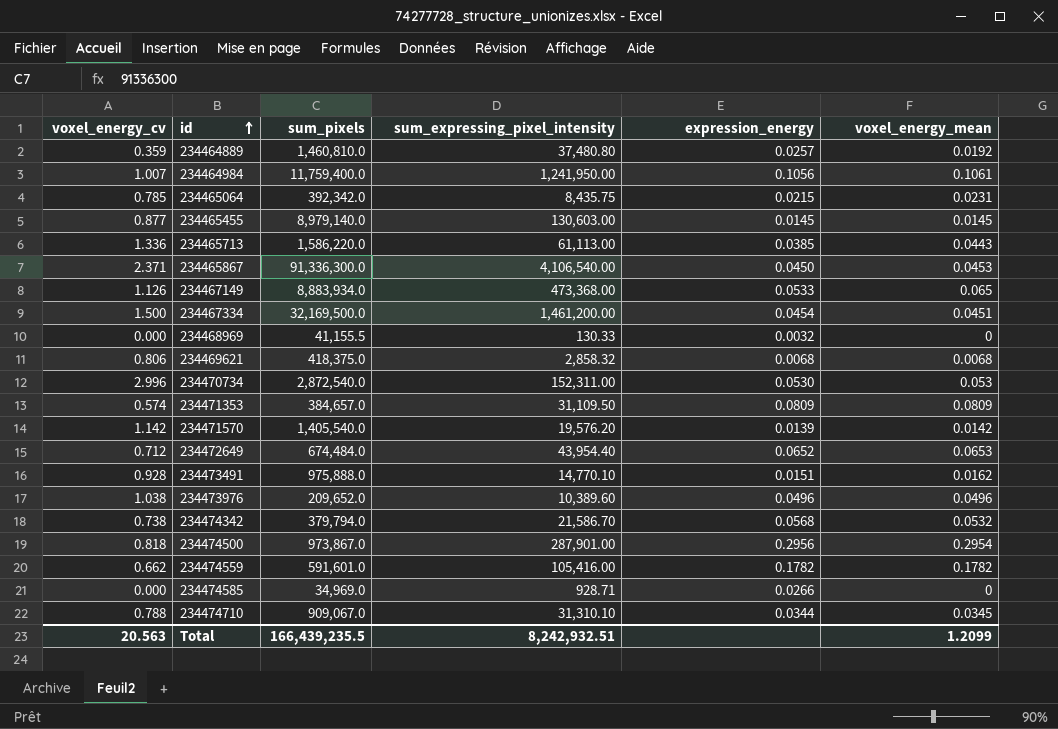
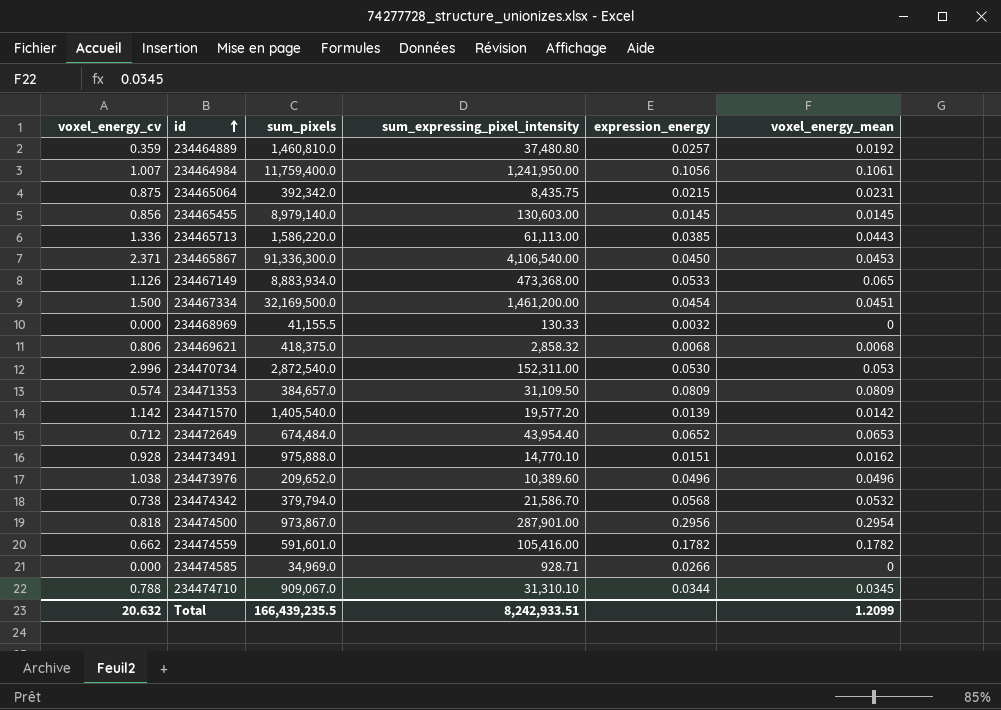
234465064 | voxel_energy_cv: 0.785 -> 0.875
234465455 | voxel_energy_cv: 0.877 -> 0.856
234471570 | sum_expressing_pixel_intensity: 19,576.20 -> 19,577.20
Total | voxel_energy_cv: 20.563 -> 20.632
Total | sum_expressing_pixel_intensity: 8,242,932.51 -> 8,242,933.51

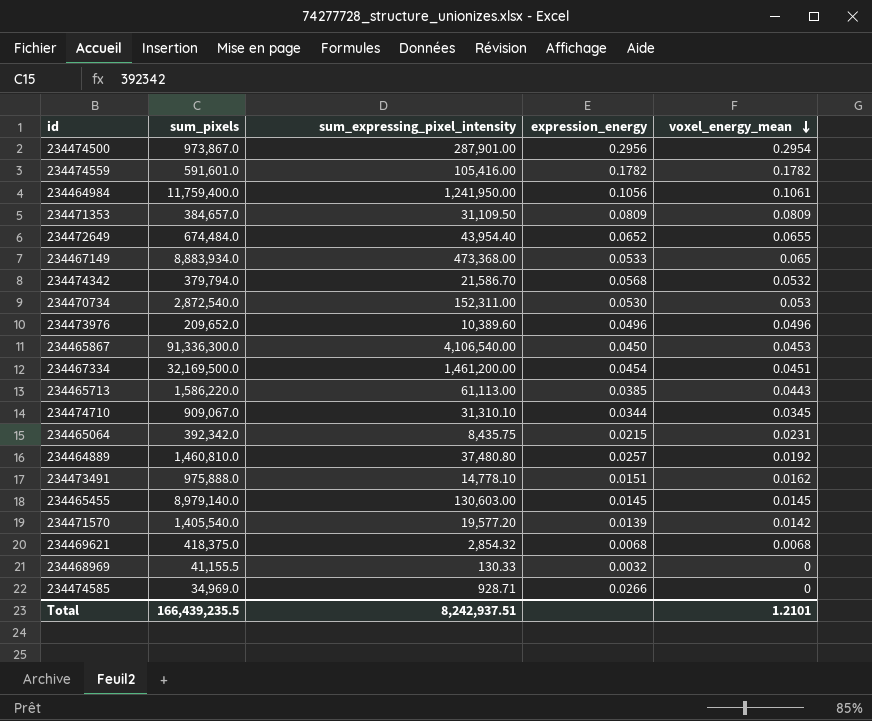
row order: id ascending -> voxel_energy_mean descending
column voxel_energy_cv | position: 1 -> none
234472649 | voxel_energy_mean: 0.0653 -> 0.0655
234473491 | sum_expressing_pixel_intensity: 14,770.10 -> 14,778.10
234469621 | sum_expressing_pixel_intensity: 2,858.32 -> 2,854.32
Total | sum_expressing_pixel_intensity: 8,242,933.51 -> 8,242,937.51
Total | voxel_energy_mean: 1.2099 -> 1.2101

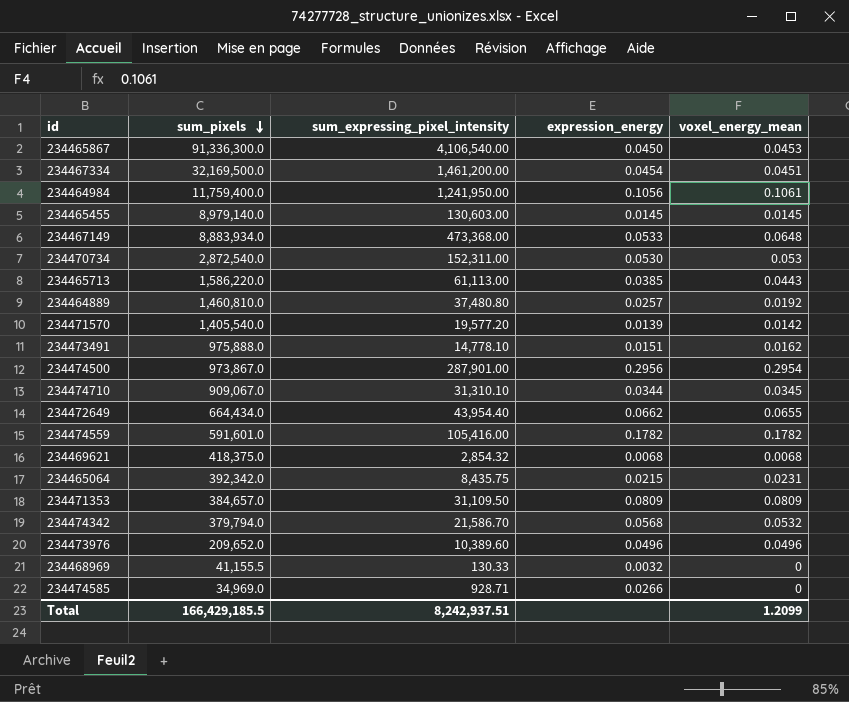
row order: voxel_energy_mean descending -> sum_pixels descending
234467149 | voxel_energy_mean: 0.065 -> 0.0648
234472649 | sum_pixels: 674,484.0 -> 664,434.0
234472649 | expression_energy: 0.0652 -> 0.0662
Total | sum_pixels: 166,439,235.5 -> 166,429,185.5
Total | voxel_energy_mean: 1.2101 -> 1.2099

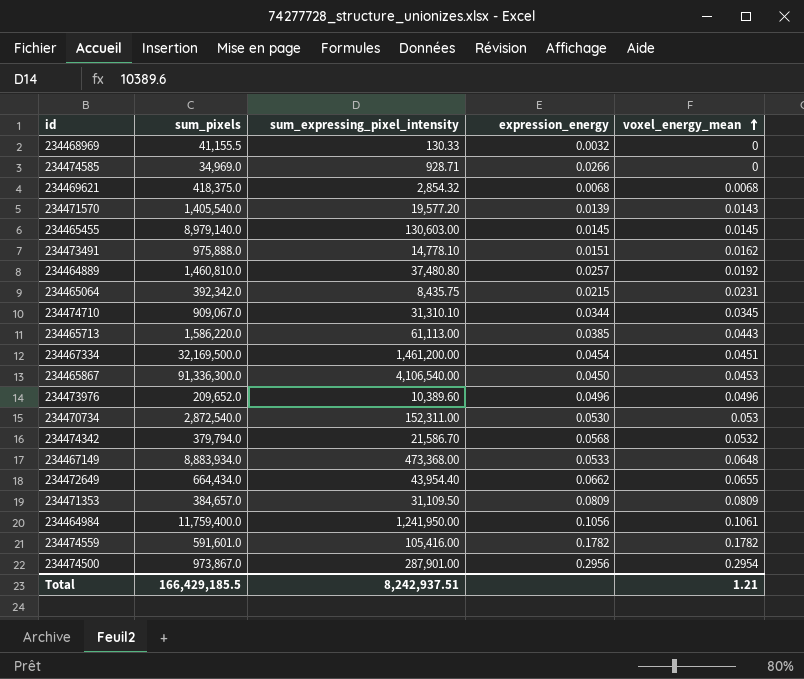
row order: sum_pixels descending -> voxel_energy_mean ascending
234471570 | voxel_energy_mean: 0.0142 -> 0.0143
Total | voxel_energy_mean: 1.2099 -> 1.21

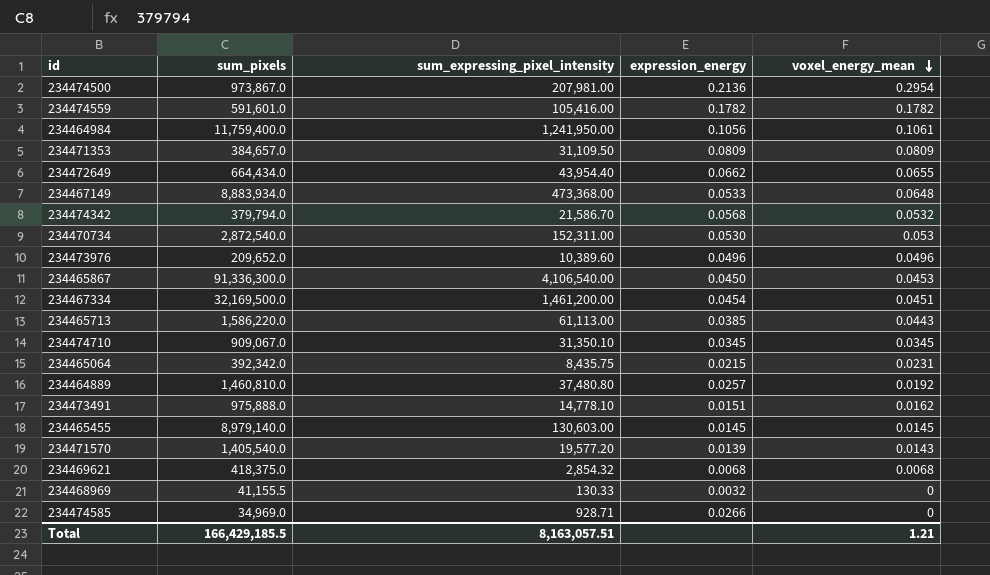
row order: voxel_energy_mean ascending -> voxel_energy_mean descending
234474500 | sum_expressing_pixel_intensity: 287,901.00 -> 207,981.00
234474500 | expression_energy: 0.2956 -> 0.2136
234474710 | sum_expressing_pixel_intensity: 31,310.10 -> 31,350.10
234474710 | expression_energy: 0.0344 -> 0.0345
Total | sum_expressing_pixel_intensity: 8,242,937.51 -> 8,163,057.51

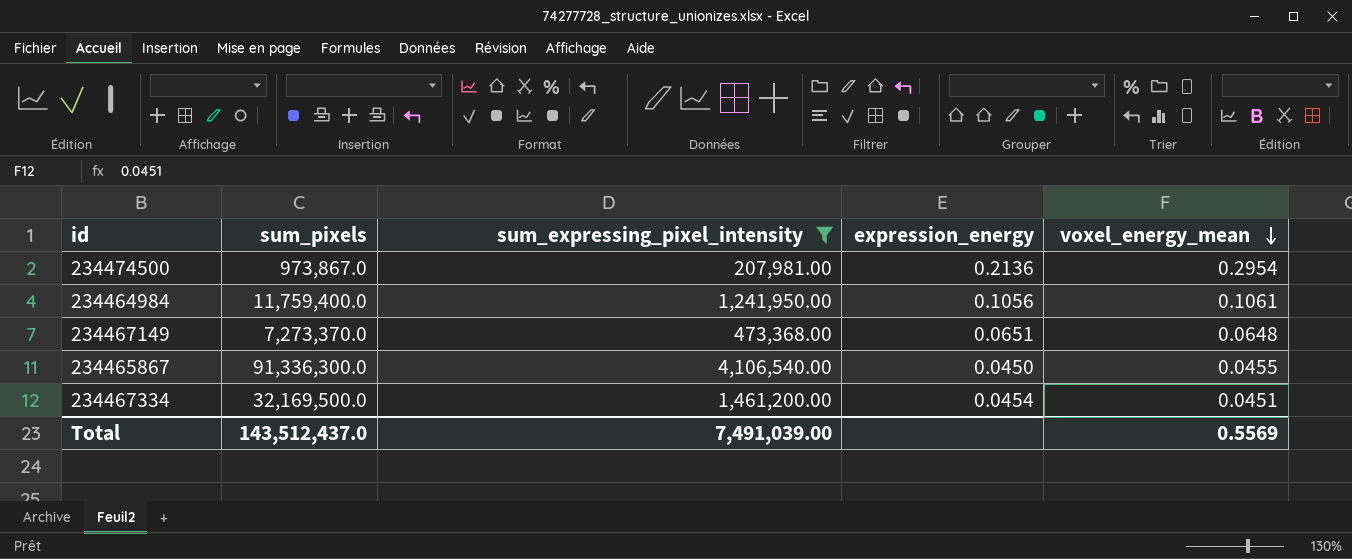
filter: none -> sum_expressing_pixel_intensity >= 207,981.00
234467149 | sum_pixels: 8,883,934.0 -> 7,273,370.0
234467149 | expression_energy: 0.0533 -> 0.0651
234465867 | voxel_energy_mean: 0.0453 -> 0.0455
Total | sum_pixels: 166,429,185.5 -> 143,512,437.0
Total | sum_expressing_pixel_intensity: 8,163,057.51 -> 7,491,039.00
Total | voxel_energy_mean: 1.21 -> 0.5569

